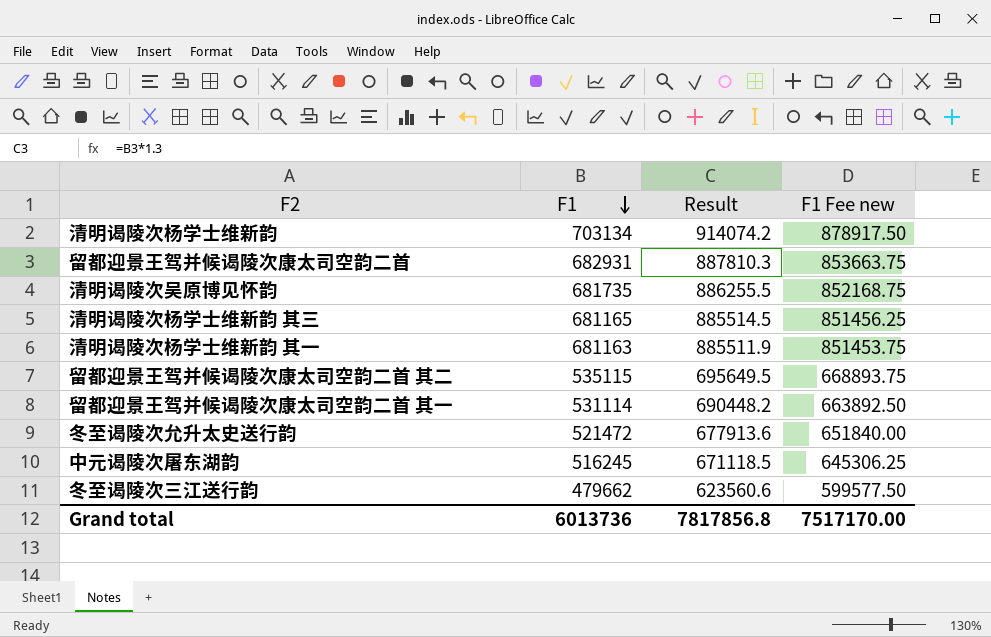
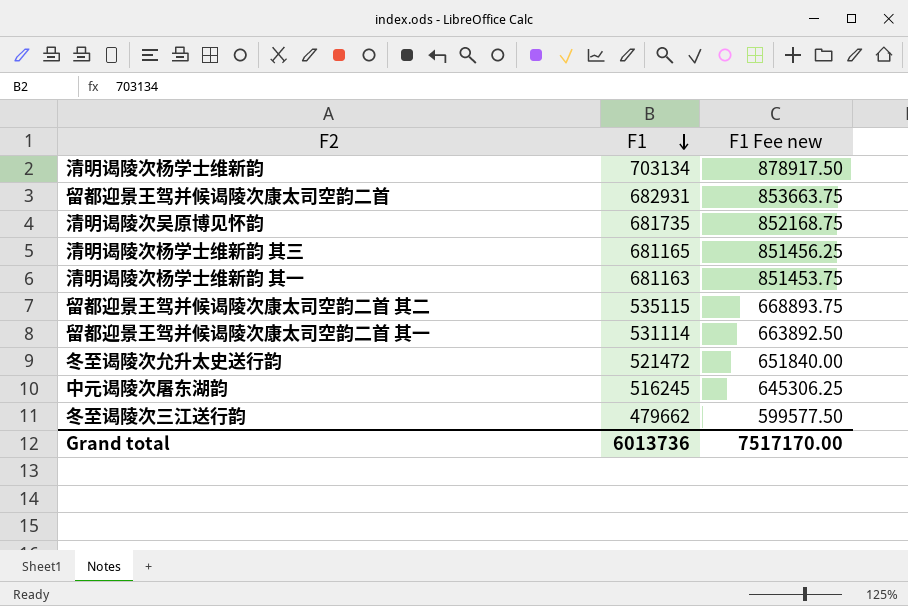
column Result | formula: [F1] * 1.3 -> none

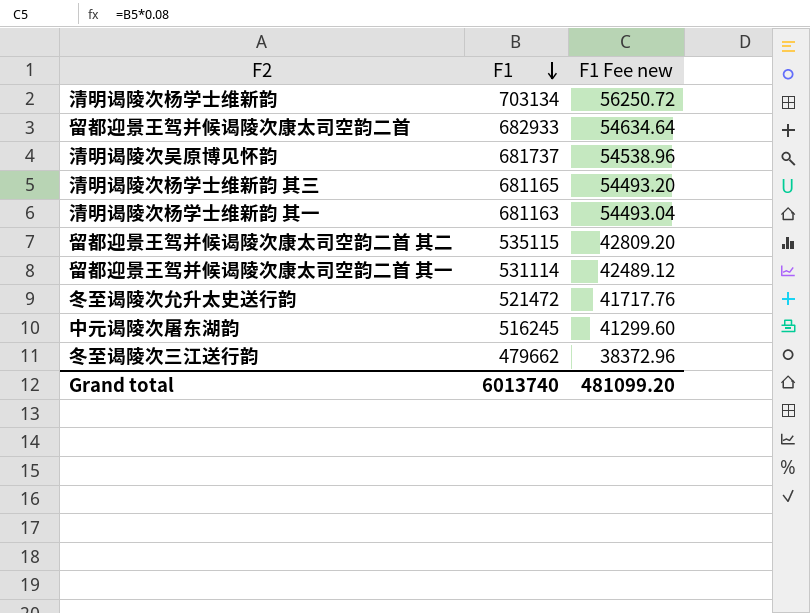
column F1 Fee new | formula: [F1] * 1.25 -> [F1] * 0.08
留都迎景王驾并候谒陵次康太司空韵二首 | F1: 682931 -> 682933
清明谒陵次吴原博见怀韵 | F1: 681735 -> 681737
Grand total | F1: 6013736 -> 6013740
Grand total | F1 Fee new: 7517170.00 -> 481099.20

